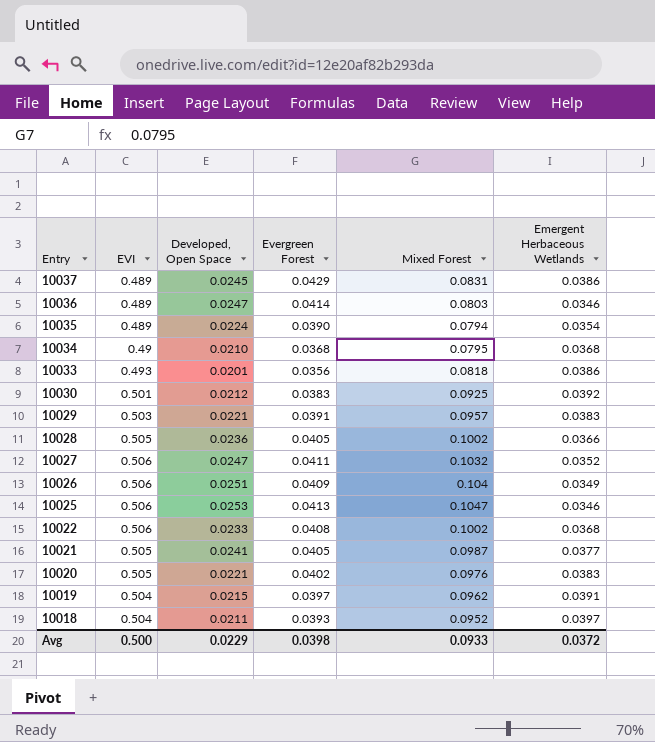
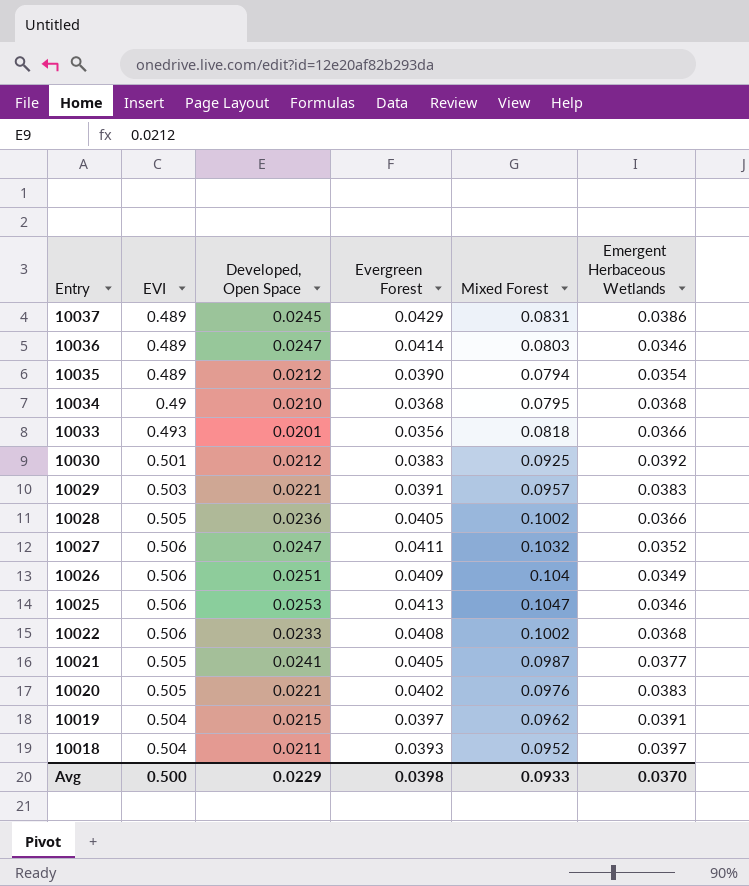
10035 | Developed, Open Space: 0.0224 -> 0.0212
10033 | Emergent Herbaceous Wetlands: 0.0386 -> 0.0366
Avg | Emergent Herbaceous Wetlands: 0.0372 -> 0.0370

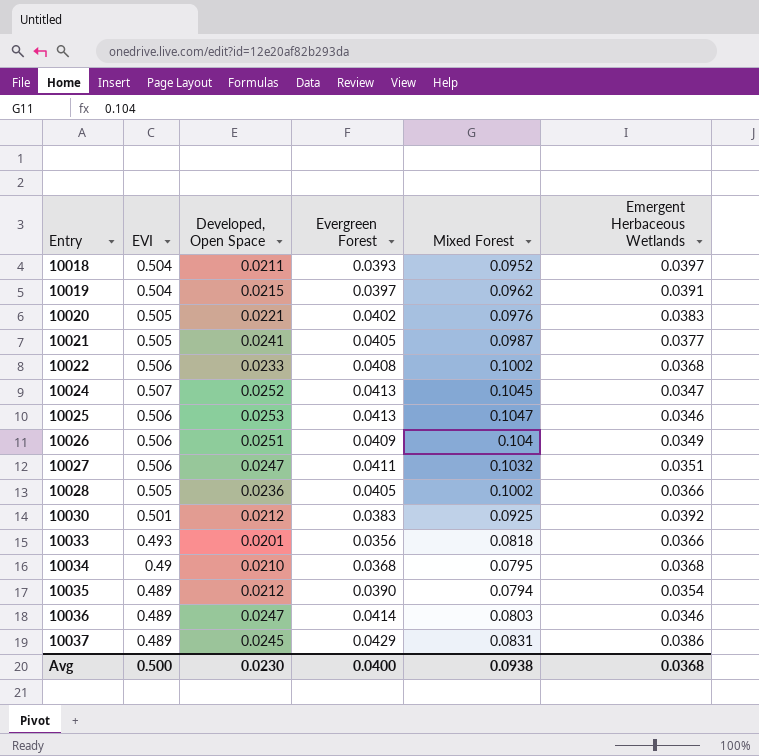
row order: Entry descending -> Entry ascending
row 10029: 0.503 | 0.0221 | 0.0391 | 0.0957 | 0.0383 -> none
row 10024: none -> 0.507 | 0.0252 | 0.0413 | 0.1045 | 0.0347
10027 | Emergent Herbaceous Wetlands: 0.0352 -> 0.0351
Avg | Developed, Open Space: 0.0229 -> 0.0230
Avg | Evergreen Forest: 0.0398 -> 0.0400
Avg | Mixed Forest: 0.0933 -> 0.0938
Avg | Emergent Herbaceous Wetlands: 0.0370 -> 0.0368

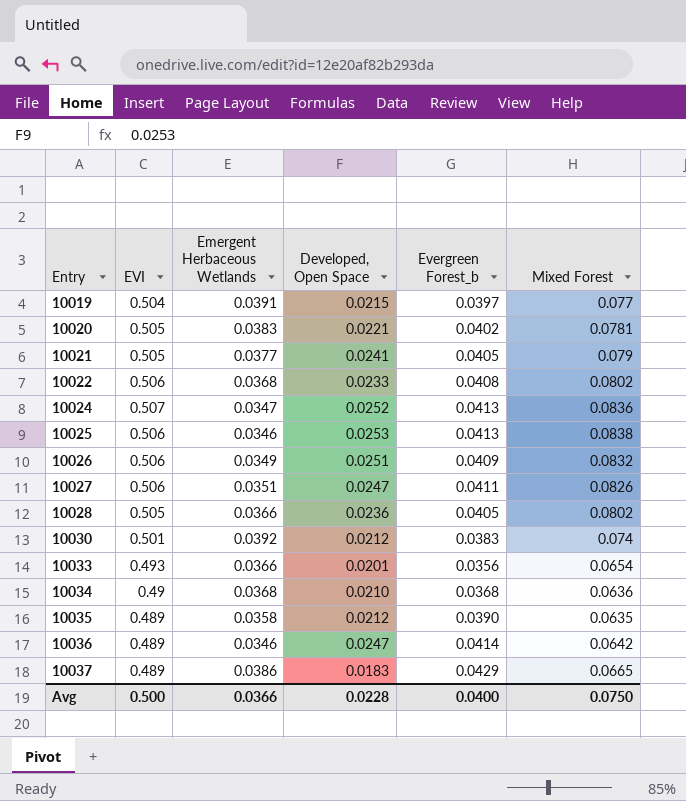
column Emergent Herbaceous Wetlands | position: 6 -> 3
column name: Evergreen Forest -> Evergreen Forest_b
row 10018: 0.504 | 0.0211 | 0.0393 | 0.0952 | 0.0397 -> none
10019 | Mixed Forest: 0.0962 -> 0.077
10020 | Mixed Forest: 0.0976 -> 0.0781
10021 | Mixed Forest: 0.0987 -> 0.079
10022 | Mixed Forest: 0.1002 -> 0.0802
10024 | Mixed Forest: 0.1045 -> 0.0836
10025 | Mixed Forest: 0.1047 -> 0.0838
10026 | Mixed Forest: 0.104 -> 0.0832
10027 | Mixed Forest: 0.1032 -> 0.0826
10028 | Mixed Forest: 0.1002 -> 0.0802
10030 | Mixed Forest: 0.0925 -> 0.074
10033 | Mixed Forest: 0.0818 -> 0.0654
10034 | Mixed Forest: 0.0795 -> 0.0636
10035 | Emergent Herbaceous Wetlands: 0.0354 -> 0.0358
10035 | Mixed Forest: 0.0794 -> 0.0635
10036 | Mixed Forest: 0.0803 -> 0.0642
10037 | Developed, Open Space: 0.0245 -> 0.0183
10037 | Mixed Forest: 0.0831 -> 0.0665
Avg | Emergent Herbaceous Wetlands: 0.0368 -> 0.0366
Avg | Developed, Open Space: 0.0230 -> 0.0228
Avg | Mixed Forest: 0.0938 -> 0.0750

